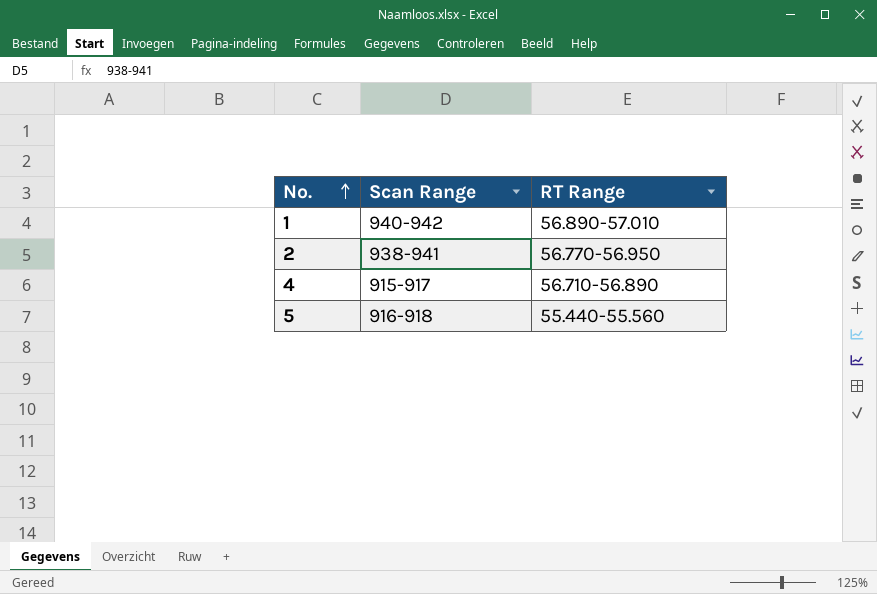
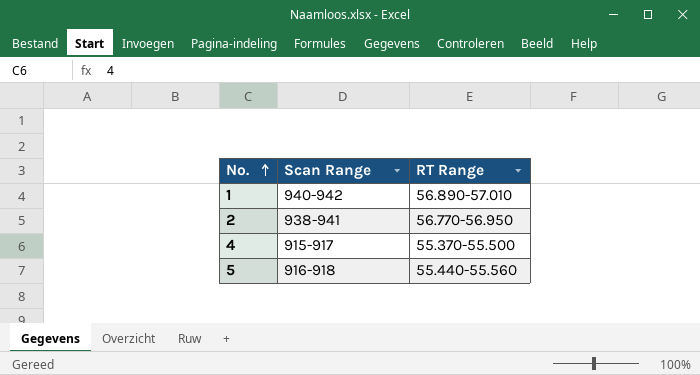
4 | RT Range: 56.710-56.890 -> 55.370-55.500

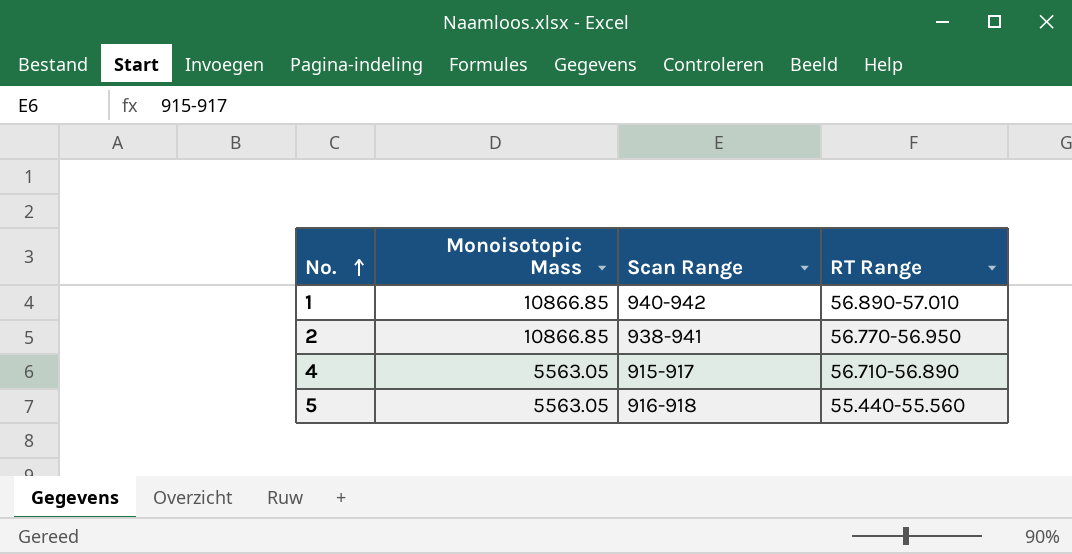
column Monoisotopic Mass | position: none -> 2
4 | RT Range: 55.370-55.500 -> 56.710-56.890

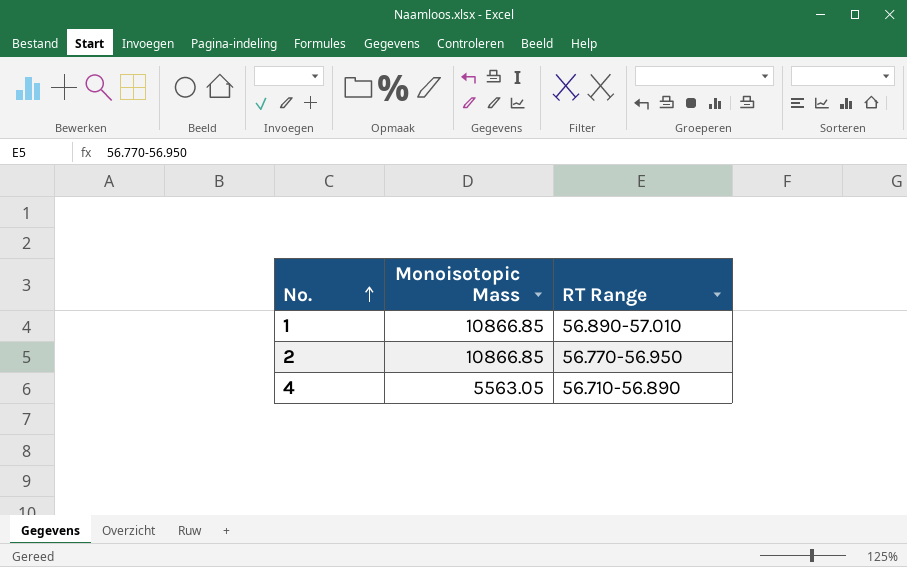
column Scan Range | position: 3 -> none
row 5: 5563.05 | 916-918 | 55.440-55.560 -> none

